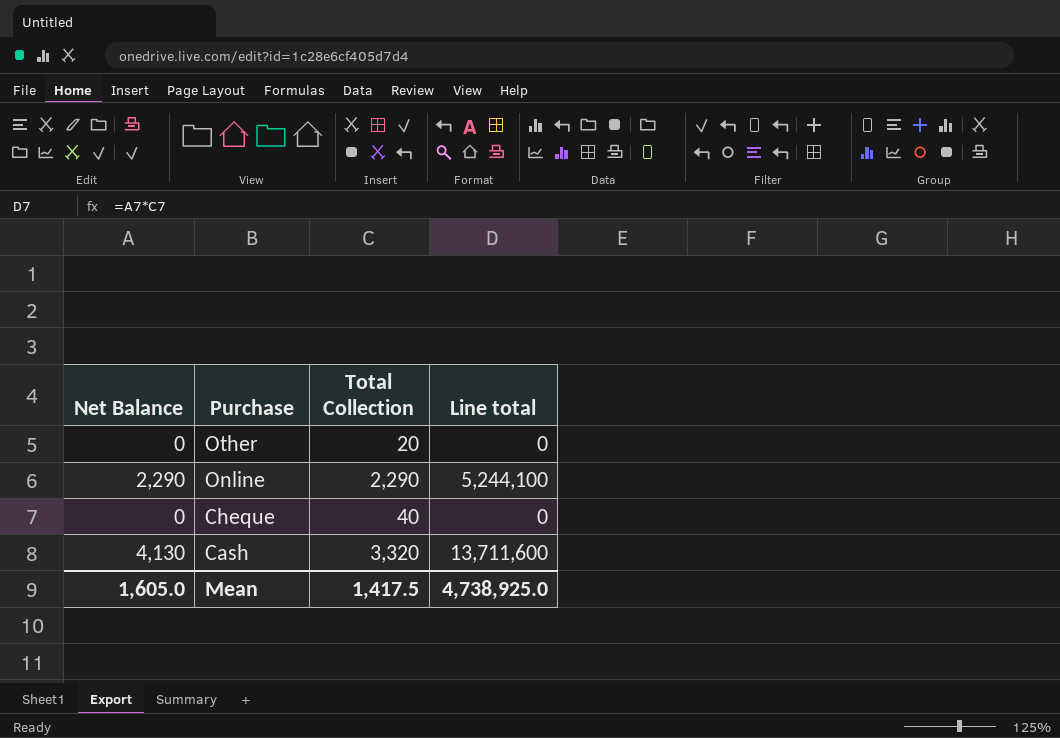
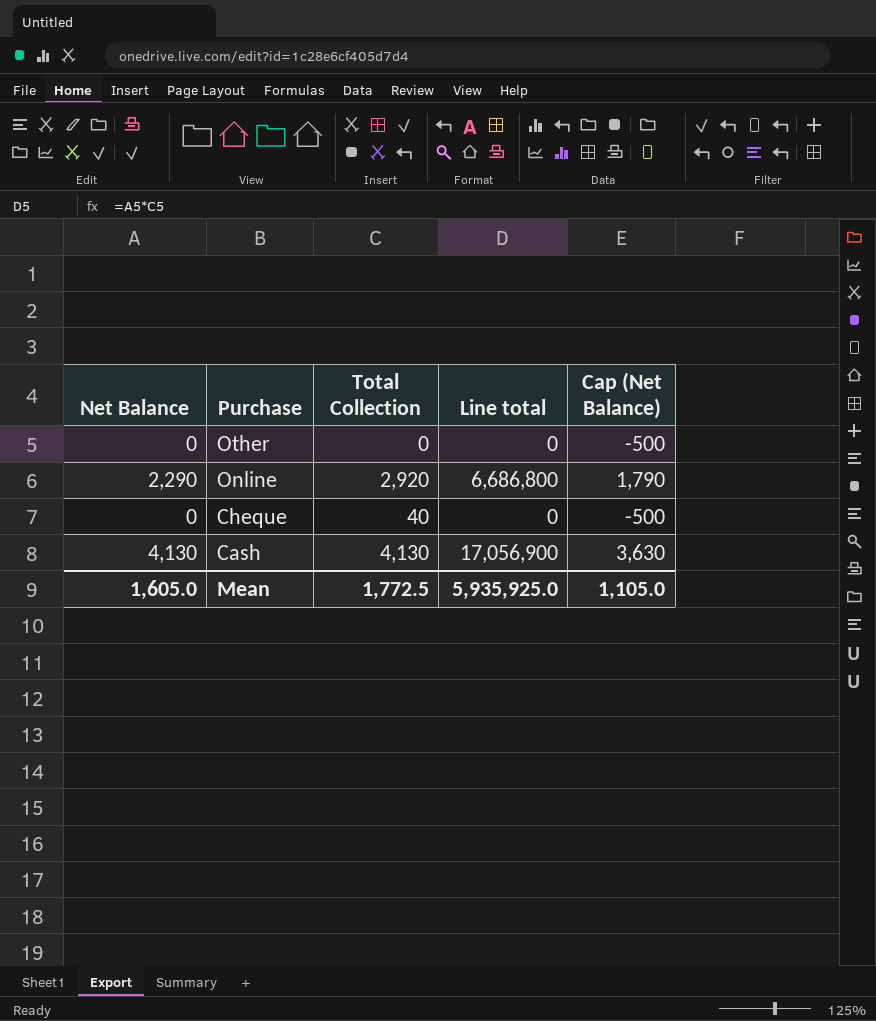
column Cap (Net Balance) | formula: none -> [Net Balance] - 500
Other | Total Collection: 20 -> 0
Online | Total Collection: 2,290 -> 2,920
Online | Line total: 5,244,100 -> 6,686,800
Cash | Total Collection: 3,320 -> 4,130
Cash | Line total: 13,711,600 -> 17,056,900
Mean | Total Collection: 1,417.5 -> 1,772.5
Mean | Line total: 4,738,925.0 -> 5,935,925.0

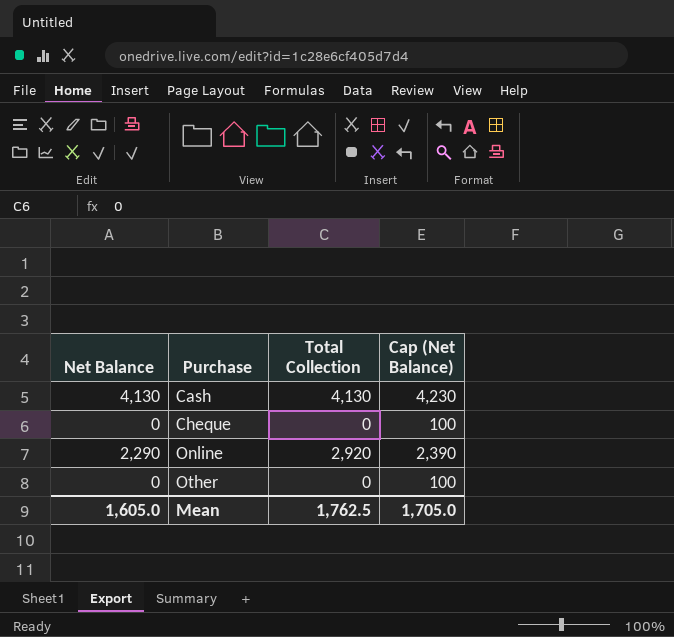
row order: Purchase descending -> Purchase ascending
column Line total | formula: [Net Balance] * [Total Collection] -> none
column Cap (Net Balance) | formula: [Net Balance] - 500 -> [Net Balance] + 100
Cheque | Total Collection: 40 -> 0
Mean | Total Collection: 1,772.5 -> 1,762.5
Mean | Cap (Net Balance): 1,105.0 -> 1,705.0

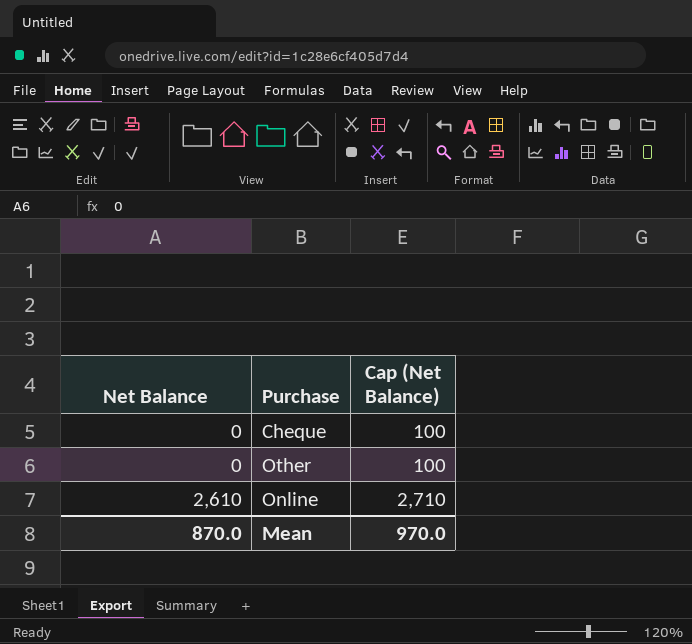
row order: Purchase ascending -> Net Balance ascending
column Total Collection | position: 3 -> none
row Cash: 4,130 | 4,130 | 4,230 -> none
Online | Net Balance: 2,290 -> 2,610
Online | Cap (Net Balance): 2,390 -> 2,710
Mean | Net Balance: 1,605.0 -> 870.0
Mean | Cap (Net Balance): 1,705.0 -> 970.0

